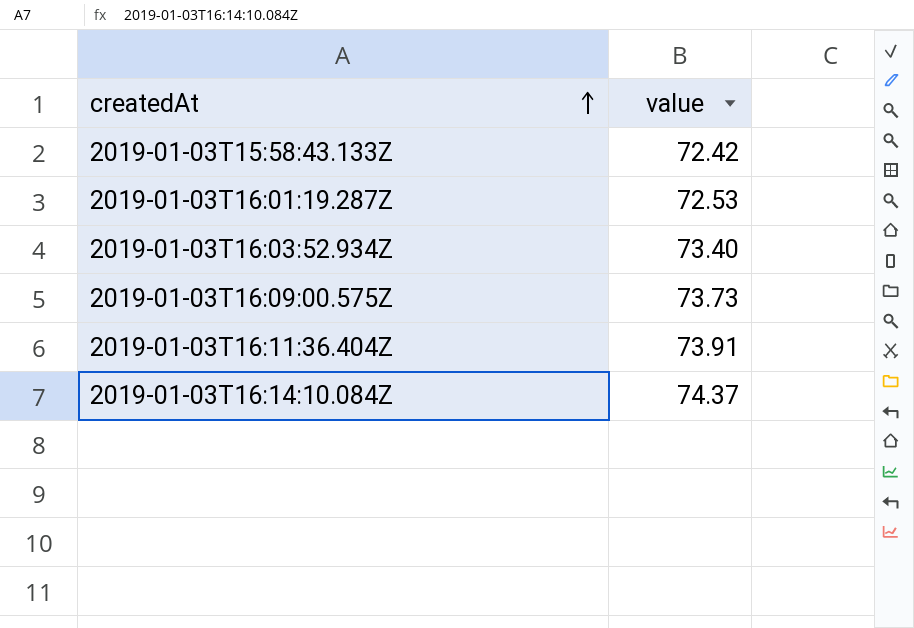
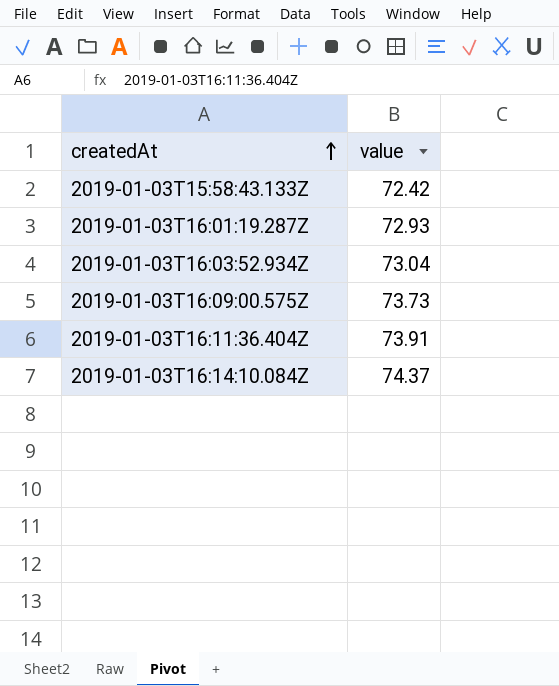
2019-01-03T16:01:19.287Z | value: 72.53 -> 72.93
2019-01-03T16:03:52.934Z | value: 73.40 -> 73.04

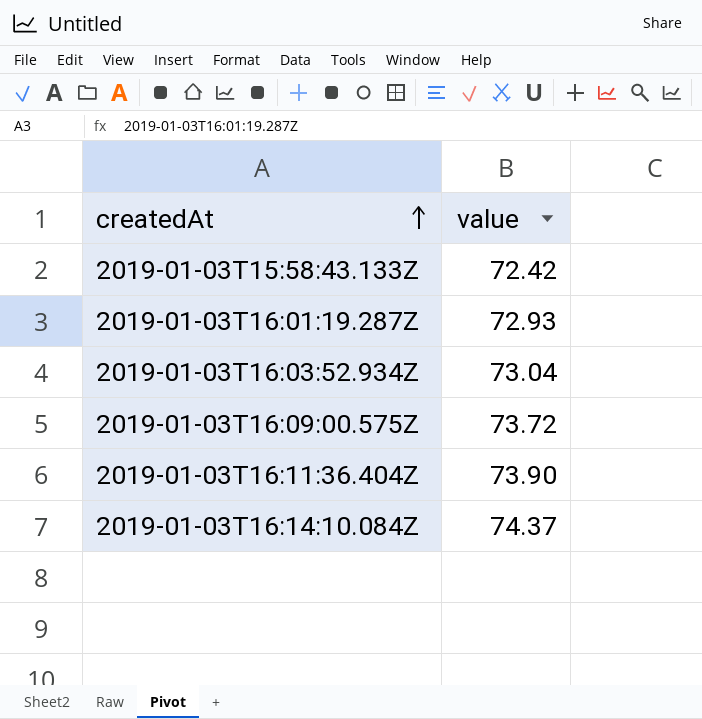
2019-01-03T16:09:00.575Z | value: 73.73 -> 73.72
2019-01-03T16:11:36.404Z | value: 73.91 -> 73.90

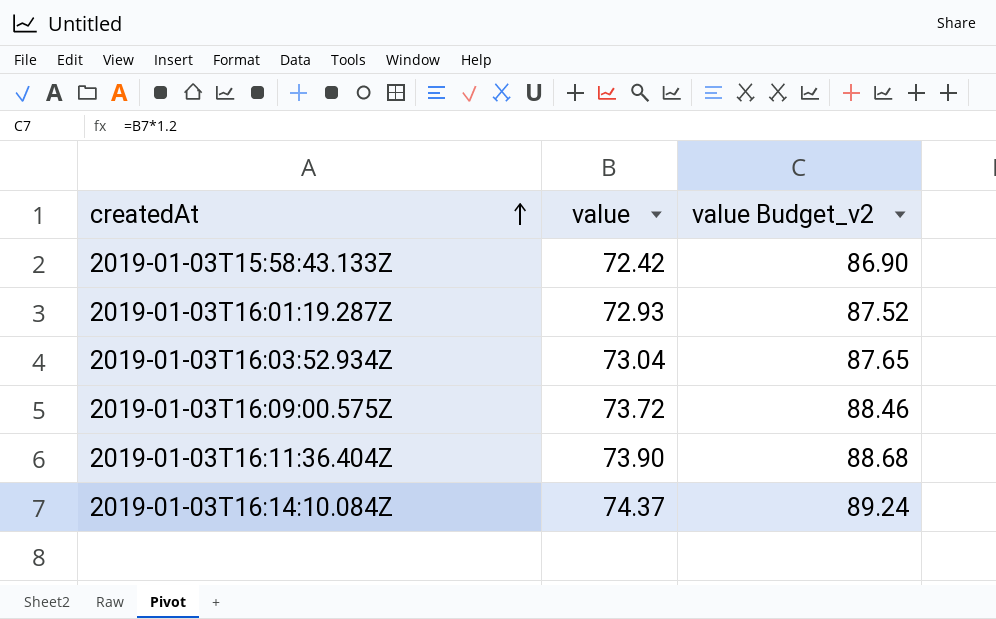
column value Budget_v2 | formula: none -> [value] * 1.2

